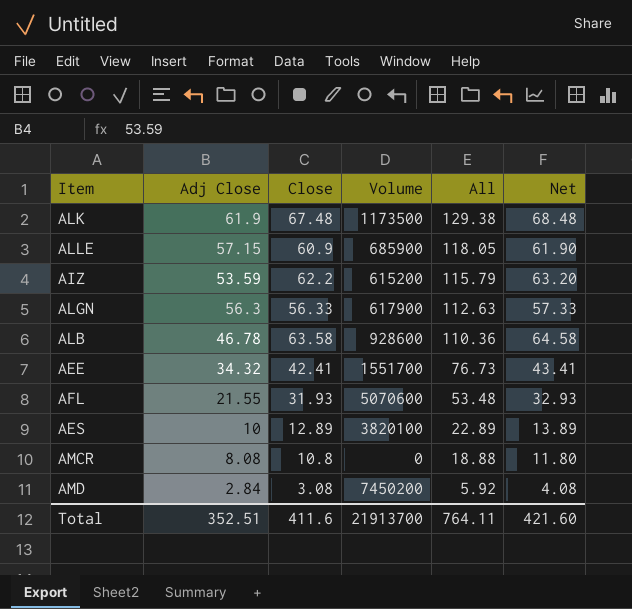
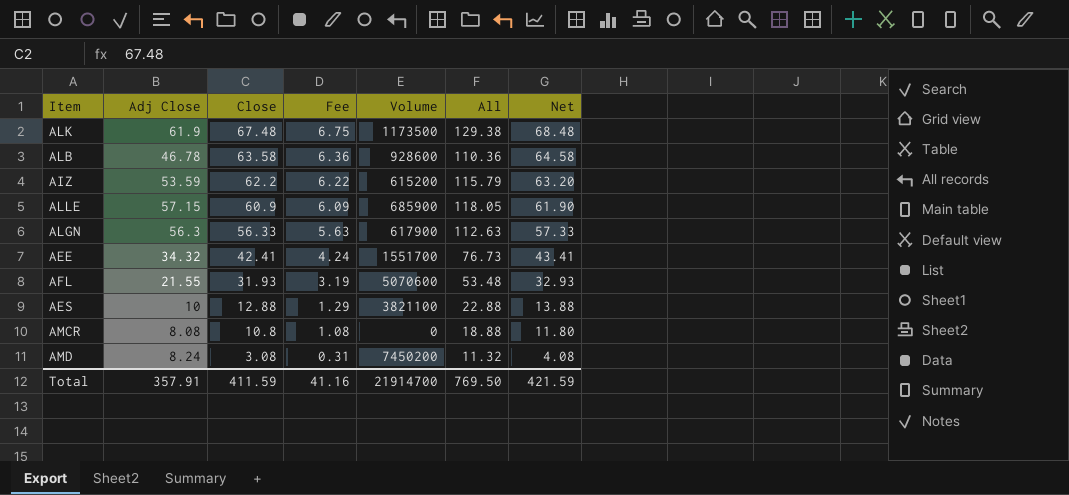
row order: All descending -> Close descending
column Fee | formula: none -> [Close] * 0.1
AES | Close: 12.89 -> 12.88
AES | Volume: 3820100 -> 3821100
AES | All: 22.89 -> 22.88
AES | Net: 13.89 -> 13.88
AMD | Adj Close: 2.84 -> 8.24
AMD | All: 5.92 -> 11.32
Total | Adj Close: 352.51 -> 357.91
Total | Close: 411.6 -> 411.59
Total | Volume: 21913700 -> 21914700
Total | All: 764.11 -> 769.50
Total | Net: 421.60 -> 421.59

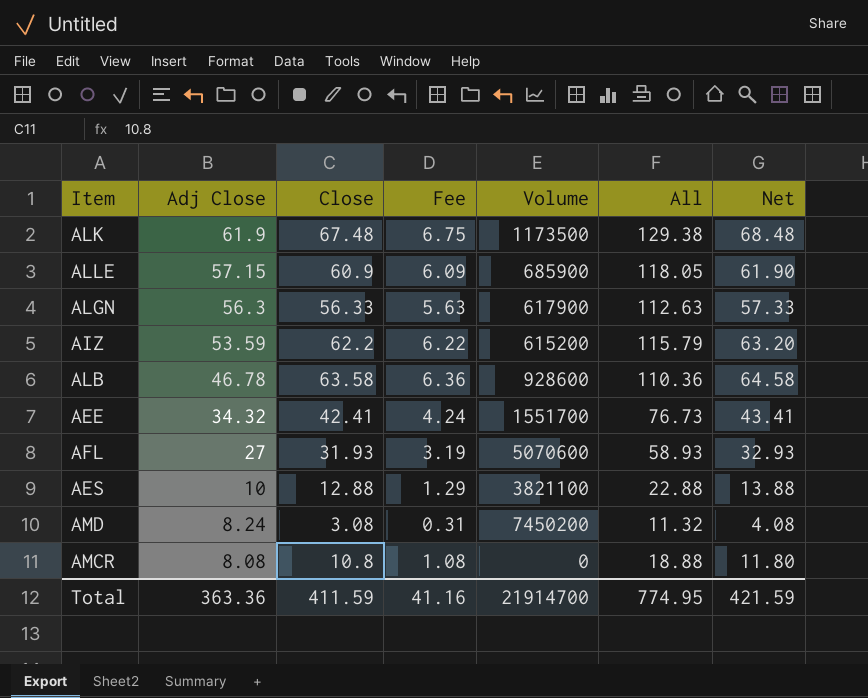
row order: Close descending -> Adj Close descending
AFL | Adj Close: 21.55 -> 27
AFL | All: 53.48 -> 58.93
Total | Adj Close: 357.91 -> 363.36
Total | All: 769.50 -> 774.95

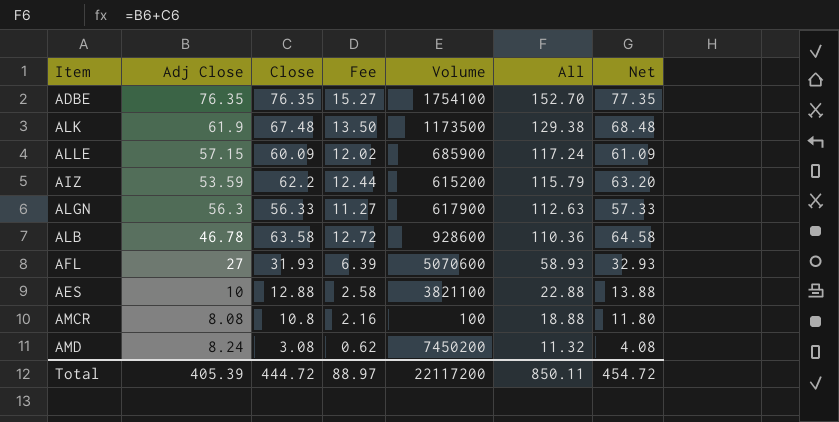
row order: Adj Close descending -> All descending
column Fee | formula: [Close] * 0.1 -> [Close] * 0.2
row AEE: 34.32 | 42.41 | 4.24 | 1551700 | 76.73 | 43.41 -> none
row ADBE: none -> 76.35 | 76.35 | 15.27 | 1754100 | 152.70 | 77.35
ALLE | Close: 60.9 -> 60.09
ALLE | All: 118.05 -> 117.24
ALLE | Net: 61.90 -> 61.09
AMCR | Volume: 0 -> 100
Total | Adj Close: 363.36 -> 405.39
Total | Close: 411.59 -> 444.72
Total | Fee: 41.16 -> 88.97
Total | Volume: 21914700 -> 22117200
Total | All: 774.95 -> 850.11
Total | Net: 421.59 -> 454.72

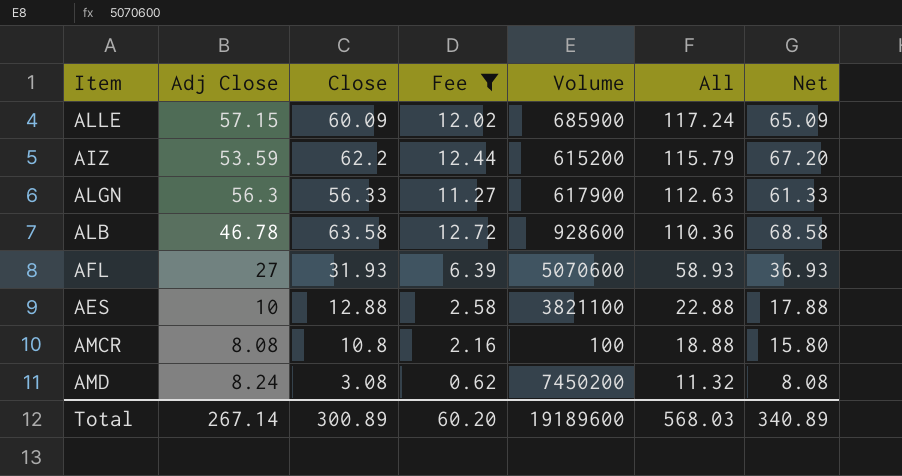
filter: none -> Fee <= 12.72
column Net | formula: [Close] + 1 -> [Close] + 5
Total | Adj Close: 405.39 -> 267.14
Total | Close: 444.72 -> 300.89
Total | Fee: 88.97 -> 60.20
Total | Volume: 22117200 -> 19189600
Total | All: 850.11 -> 568.03
Total | Net: 454.72 -> 340.89

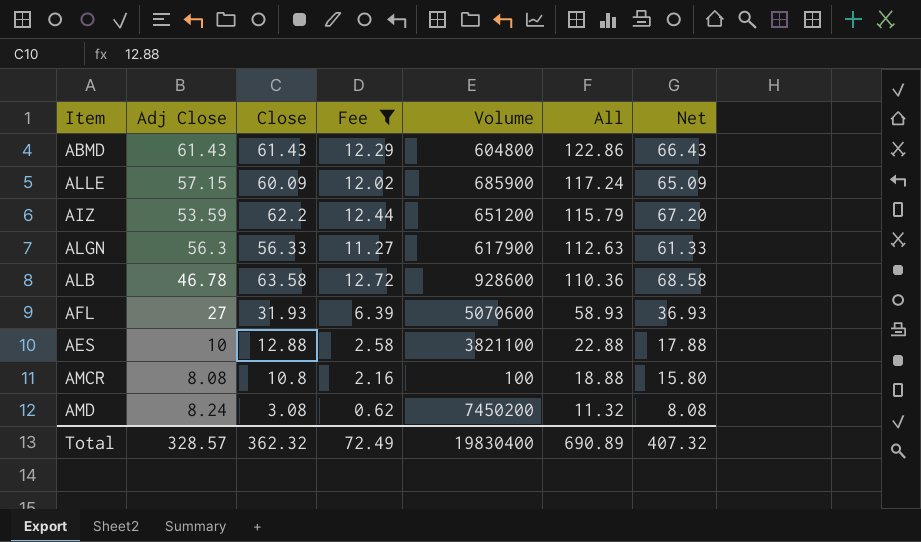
row ABMD: none -> 61.43 | 61.43 | 12.29 | 604800 | 122.86 | 66.43
AIZ | Volume: 615200 -> 651200
Total | Adj Close: 267.14 -> 328.57
Total | Close: 300.89 -> 362.32
Total | Fee: 60.20 -> 72.49
Total | Volume: 19189600 -> 19830400
Total | All: 568.03 -> 690.89
Total | Net: 340.89 -> 407.32

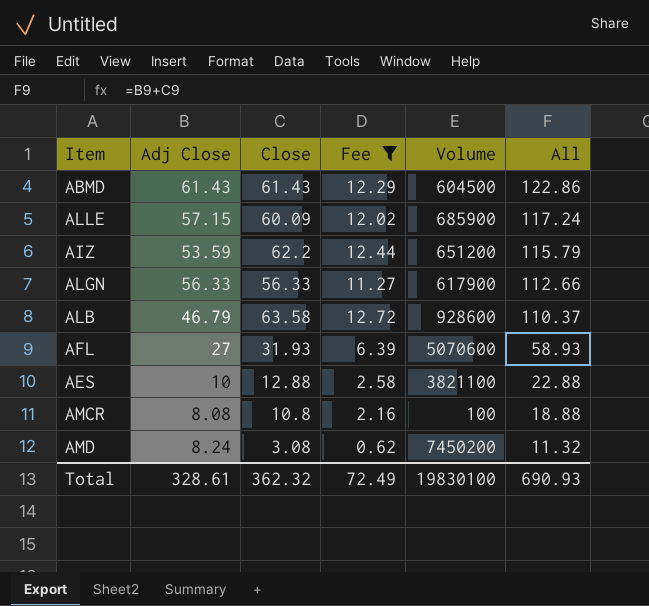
column Net | formula: [Close] + 5 -> none
ABMD | Volume: 604800 -> 604500
ALGN | Adj Close: 56.3 -> 56.33
ALGN | All: 112.63 -> 112.66
ALB | Adj Close: 46.78 -> 46.79
ALB | All: 110.36 -> 110.37
Total | Adj Close: 328.57 -> 328.61
Total | Volume: 19830400 -> 19830100
Total | All: 690.89 -> 690.93

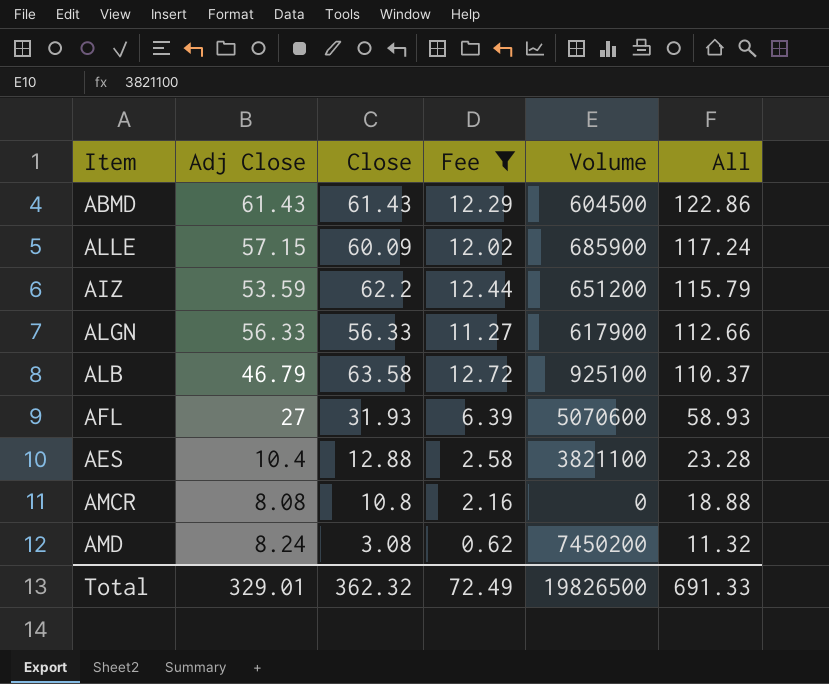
ALB | Volume: 928600 -> 925100
AES | Adj Close: 10 -> 10.4
AES | All: 22.88 -> 23.28
AMCR | Volume: 100 -> 0
Total | Adj Close: 328.61 -> 329.01
Total | Volume: 19830100 -> 19826500
Total | All: 690.93 -> 691.33

